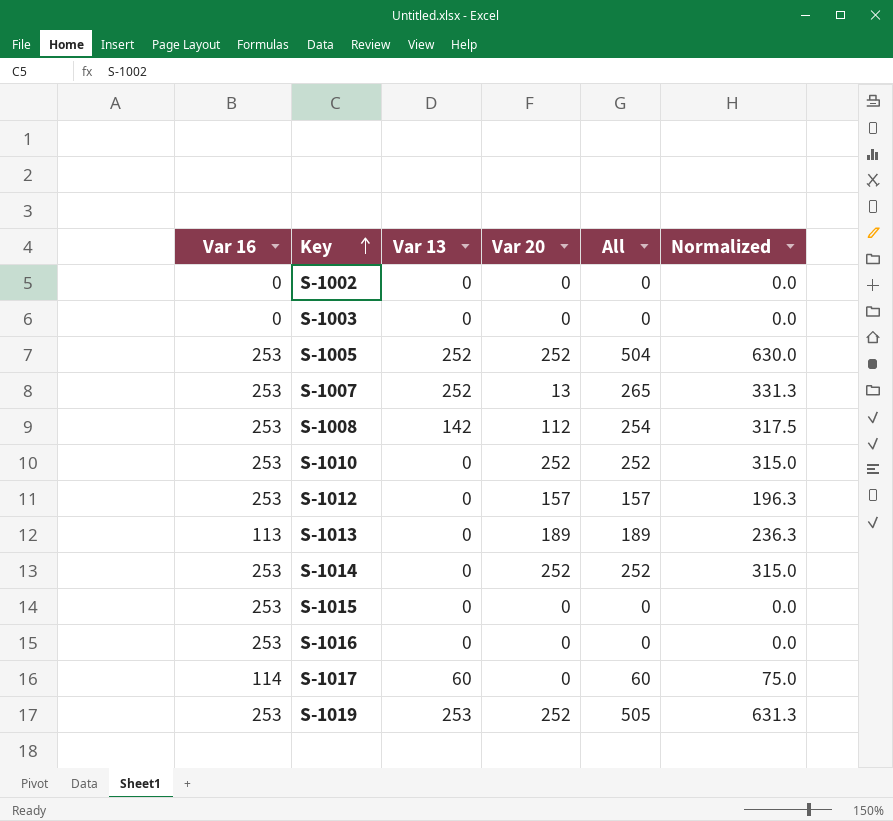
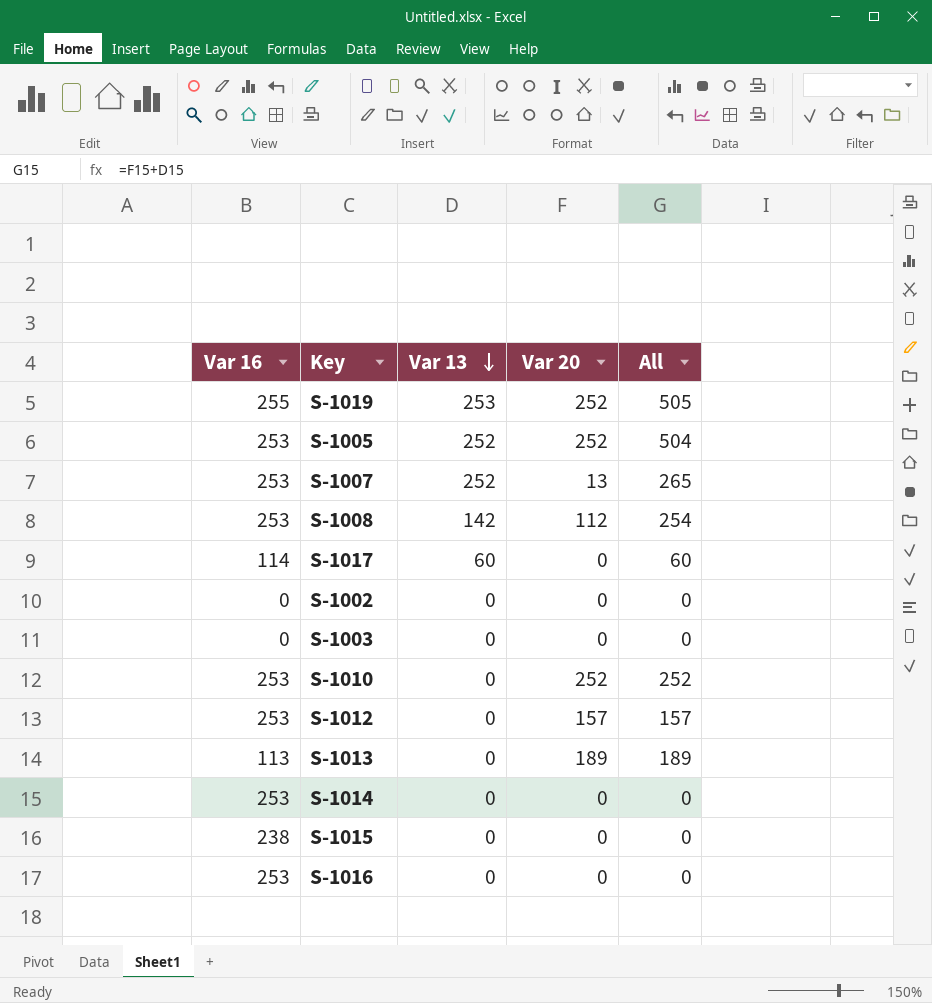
row order: Key ascending -> Var 13 descending
column Normalized | formula: [All] * 1.25 -> none
S-1019 | Var 16: 253 -> 255
S-1014 | Var 20: 252 -> 0
S-1014 | All: 252 -> 0
S-1015 | Var 16: 253 -> 238

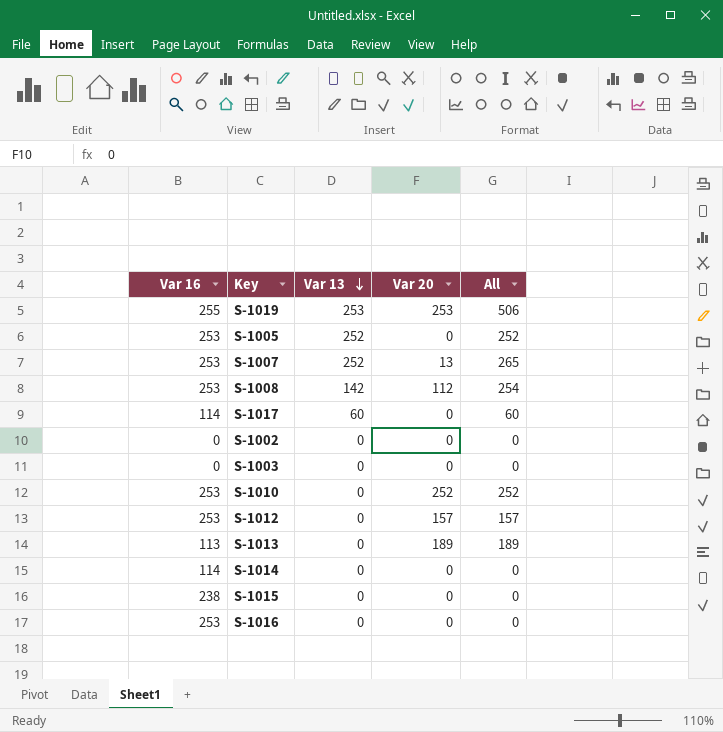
S-1019 | Var 20: 252 -> 253
S-1019 | All: 505 -> 506
S-1005 | Var 20: 252 -> 0
S-1005 | All: 504 -> 252
S-1014 | Var 16: 253 -> 114

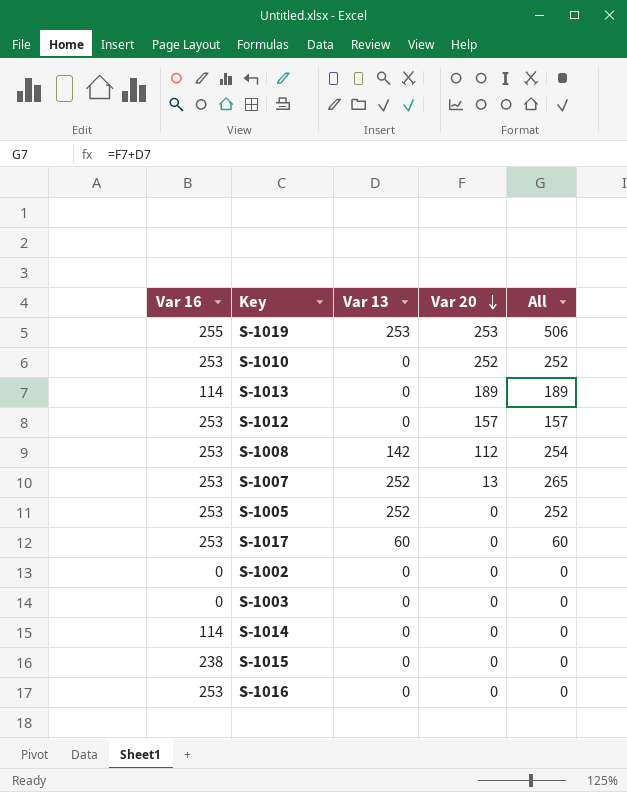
row order: Var 13 descending -> Var 20 descending
S-1013 | Var 16: 113 -> 114
S-1017 | Var 16: 114 -> 253

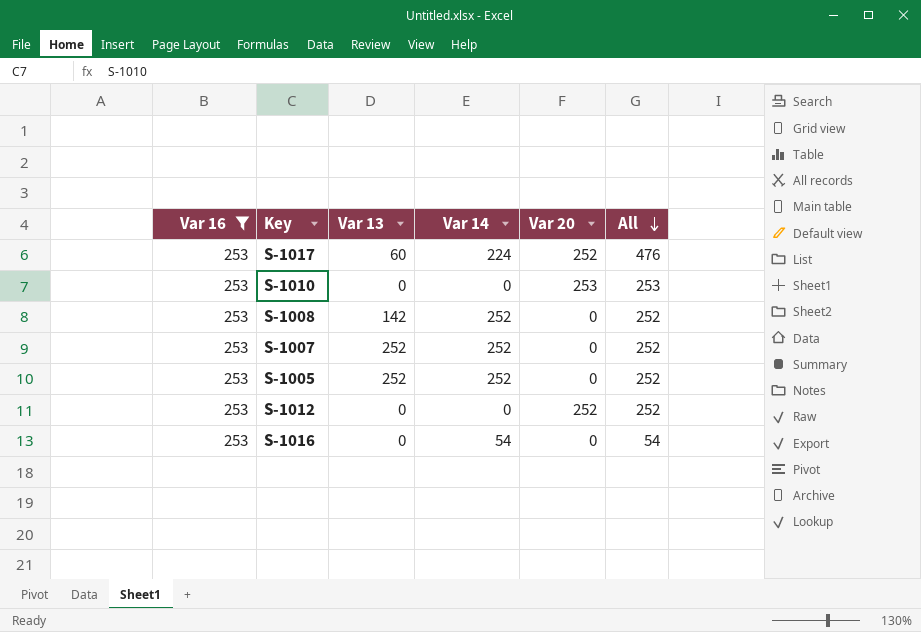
filter: none -> Var 16 = 253
row order: Var 20 descending -> All descending
column Var 14 | position: none -> 4
column All | formula: [Var 13] + [Var 20] -> [Var 14] + [Var 20]
S-1017 | Var 20: 0 -> 252
S-1010 | Var 20: 252 -> 253
S-1008 | Var 20: 112 -> 0
S-1007 | Var 20: 13 -> 0
S-1012 | Var 20: 157 -> 252

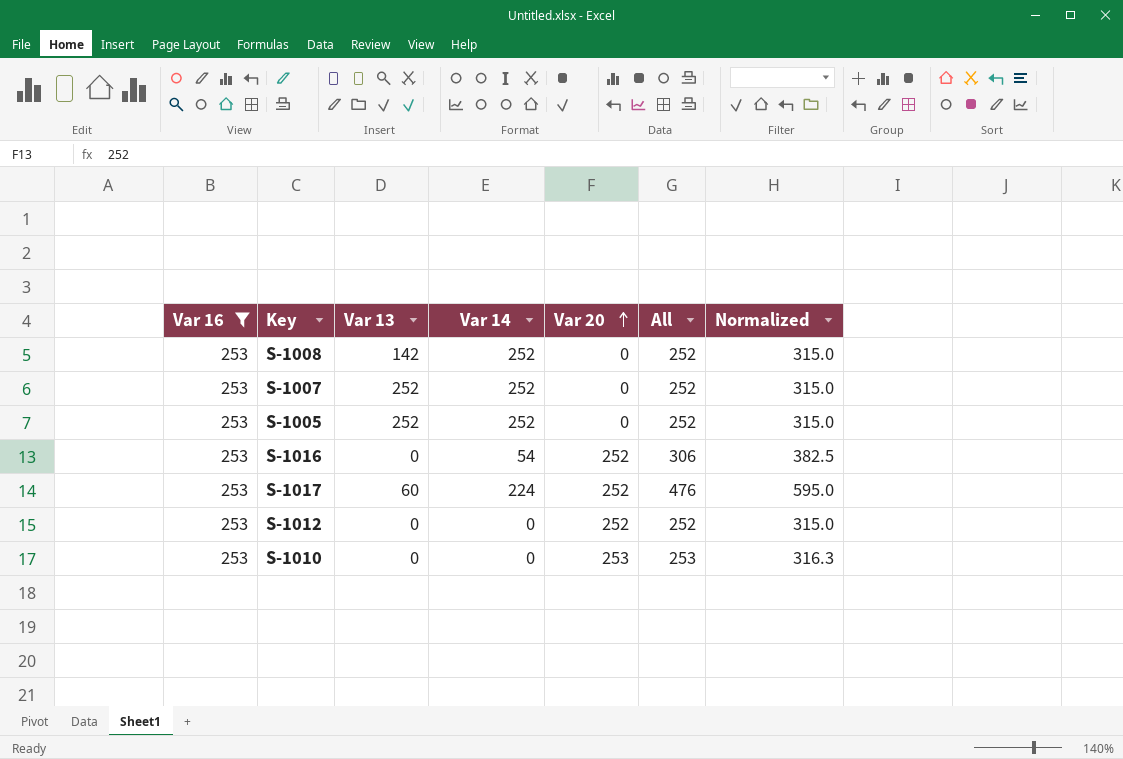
row order: All descending -> Var 20 ascending
column Normalized | formula: none -> [All] * 1.25
S-1016 | Var 20: 0 -> 252
S-1016 | All: 54 -> 306

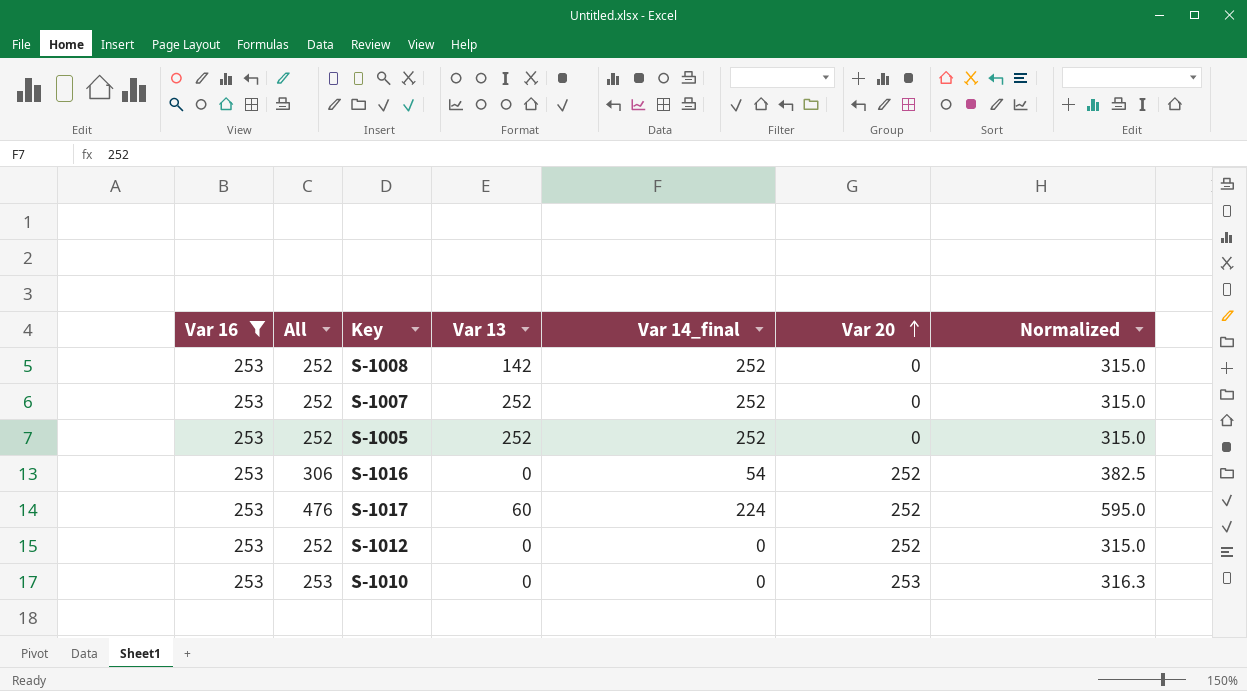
column All | position: 6 -> 2
column name: Var 14 -> Var 14_final

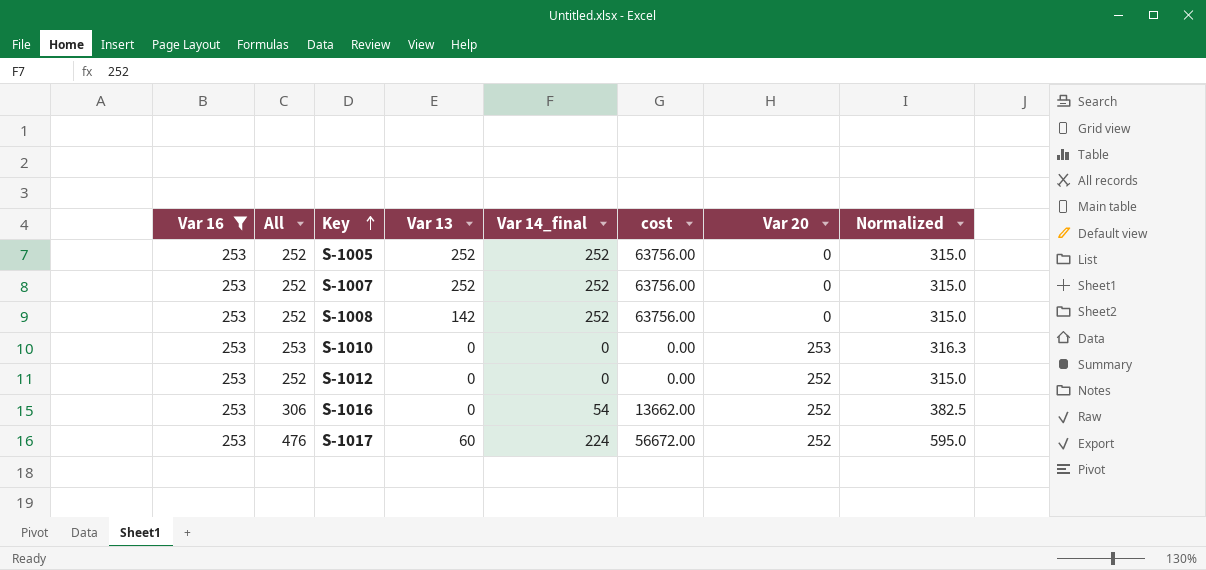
row order: Var 20 ascending -> Key ascending
column cost | formula: none -> [Var 16] * [Var 14_final]

